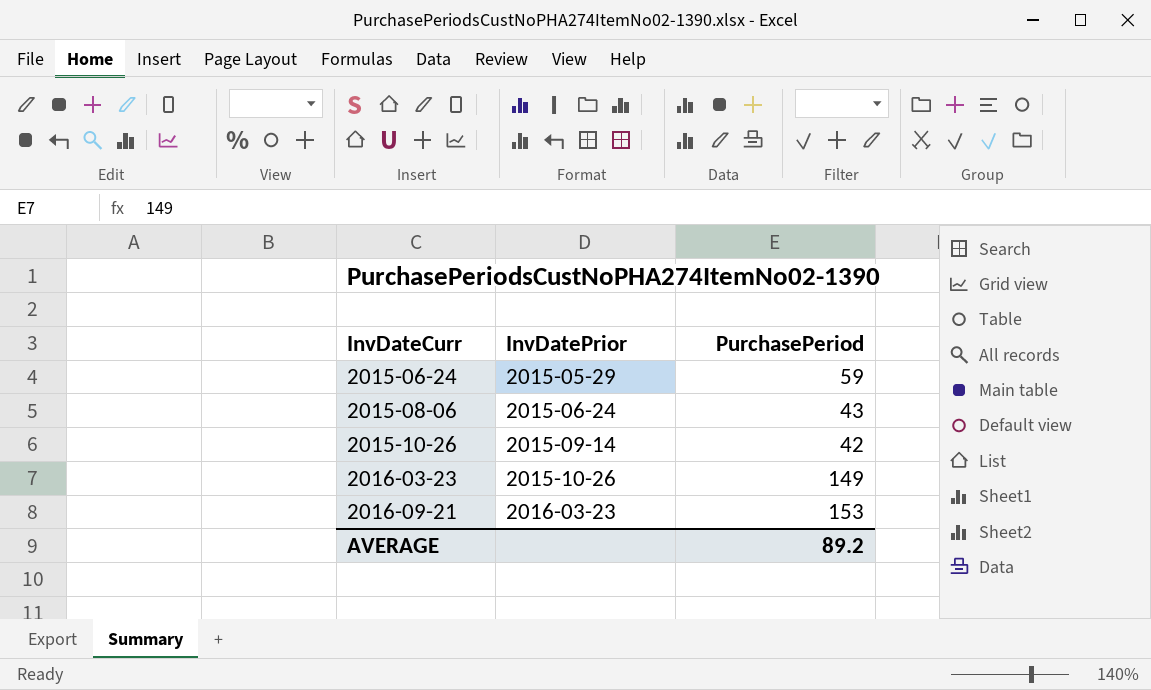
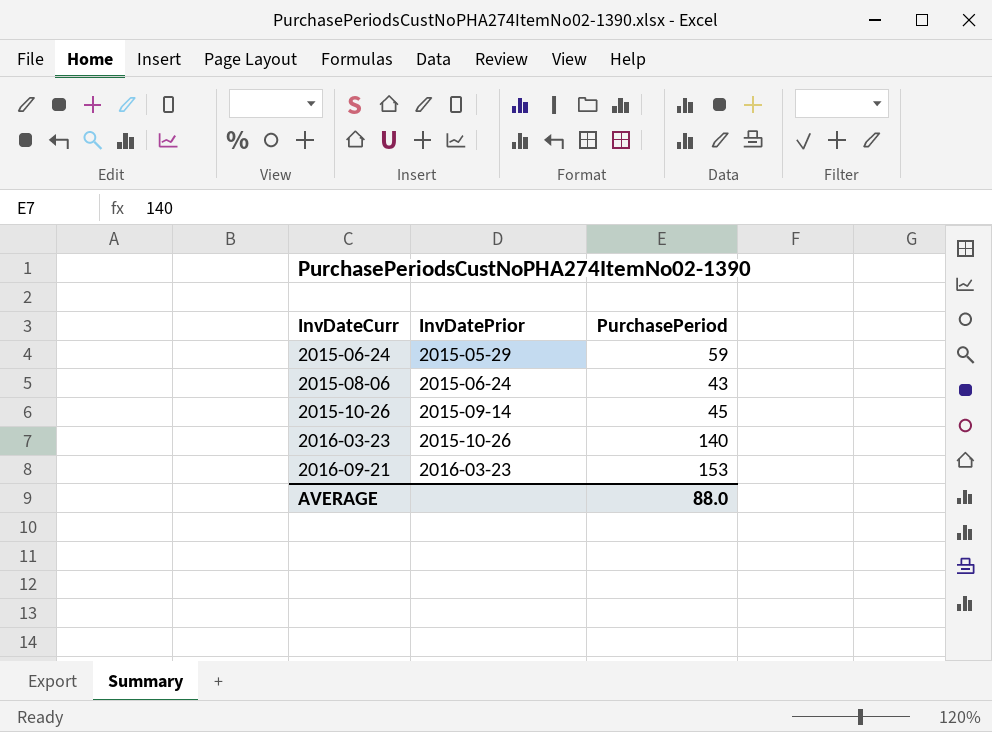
2015-10-26 | PurchasePeriod: 42 -> 45
2016-03-23 | PurchasePeriod: 149 -> 140
AVERAGE | PurchasePeriod: 89.2 -> 88.0

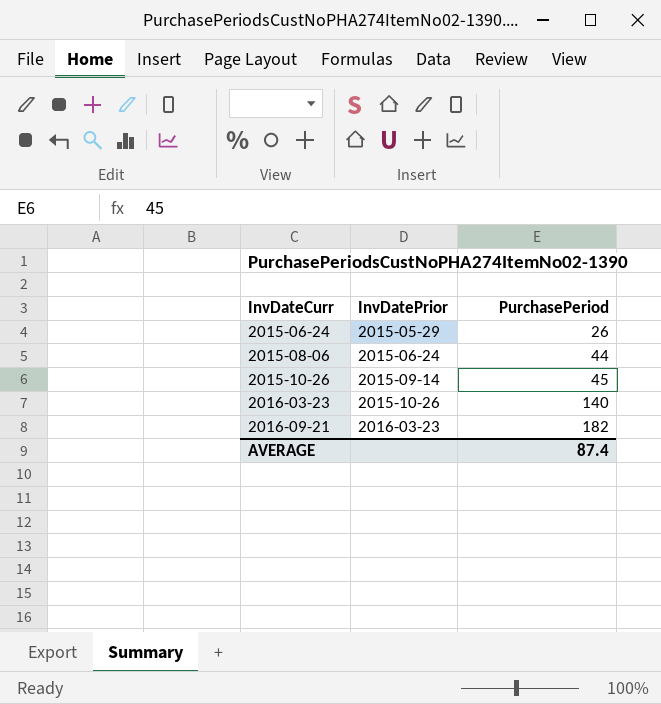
2015-06-24 | PurchasePeriod: 59 -> 26
2015-08-06 | PurchasePeriod: 43 -> 44
2016-09-21 | PurchasePeriod: 153 -> 182
AVERAGE | PurchasePeriod: 88.0 -> 87.4

